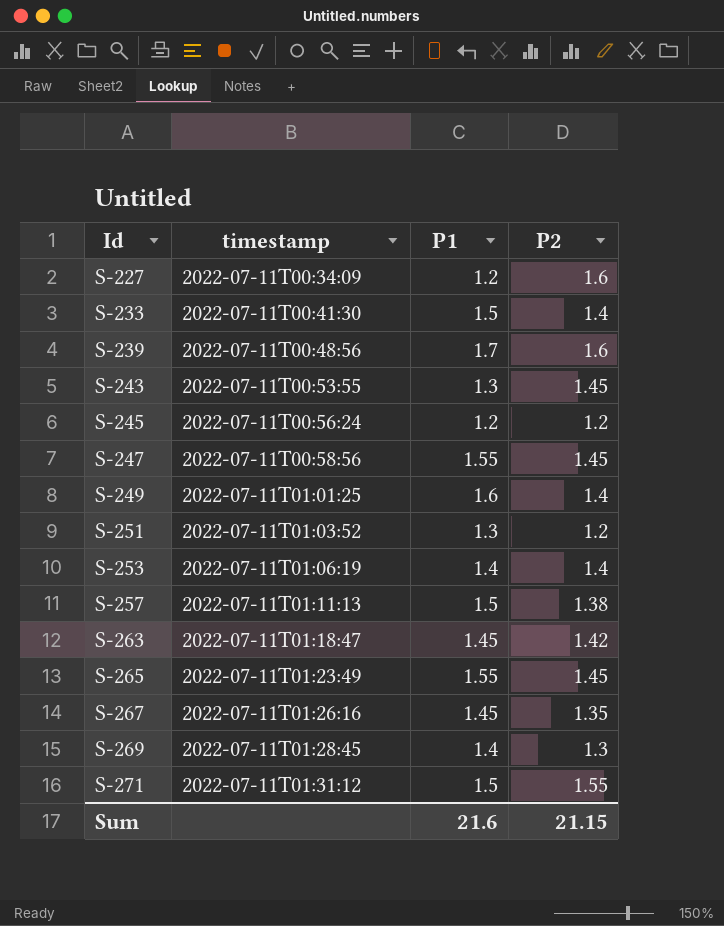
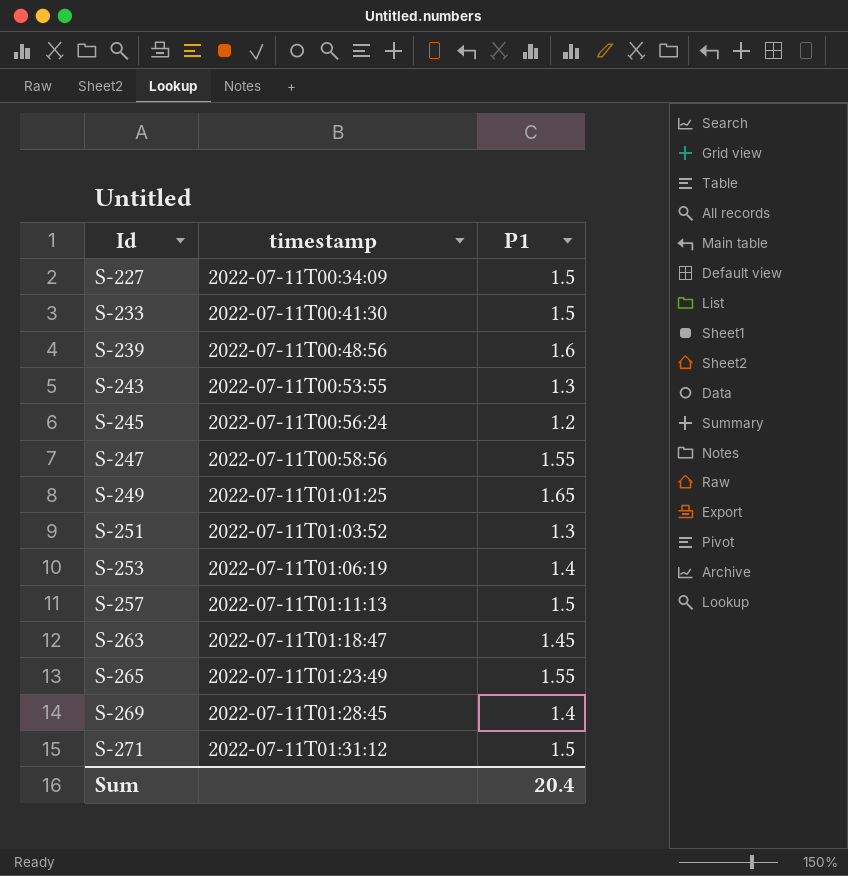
column P2 | position: 4 -> none
row S-267: 2022-07-11T01:26:16 | 1.45 | 1.35 -> none
S-227 | P1: 1.2 -> 1.5
S-239 | P1: 1.7 -> 1.6
S-249 | P1: 1.6 -> 1.65
Sum | P1: 21.6 -> 20.4

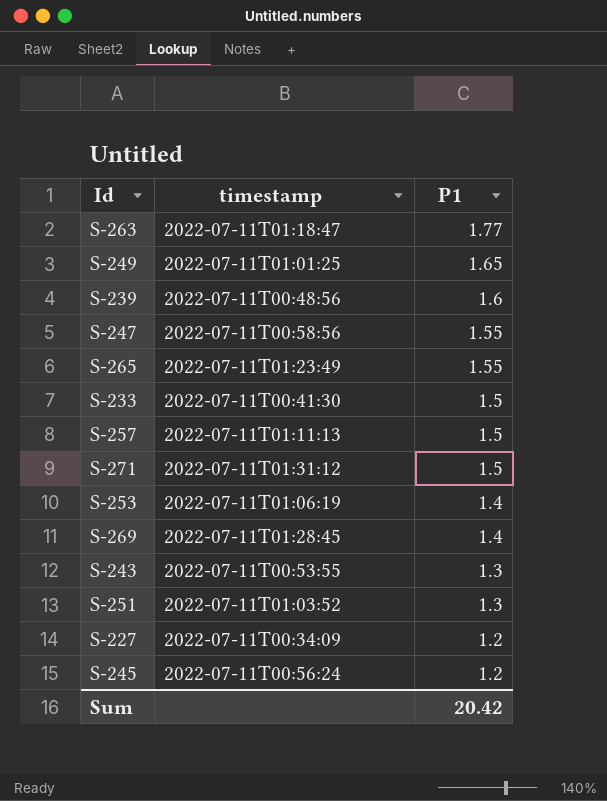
row order: Id ascending -> P1 descending
S-263 | P1: 1.45 -> 1.77
S-227 | P1: 1.5 -> 1.2
Sum | P1: 20.4 -> 20.42

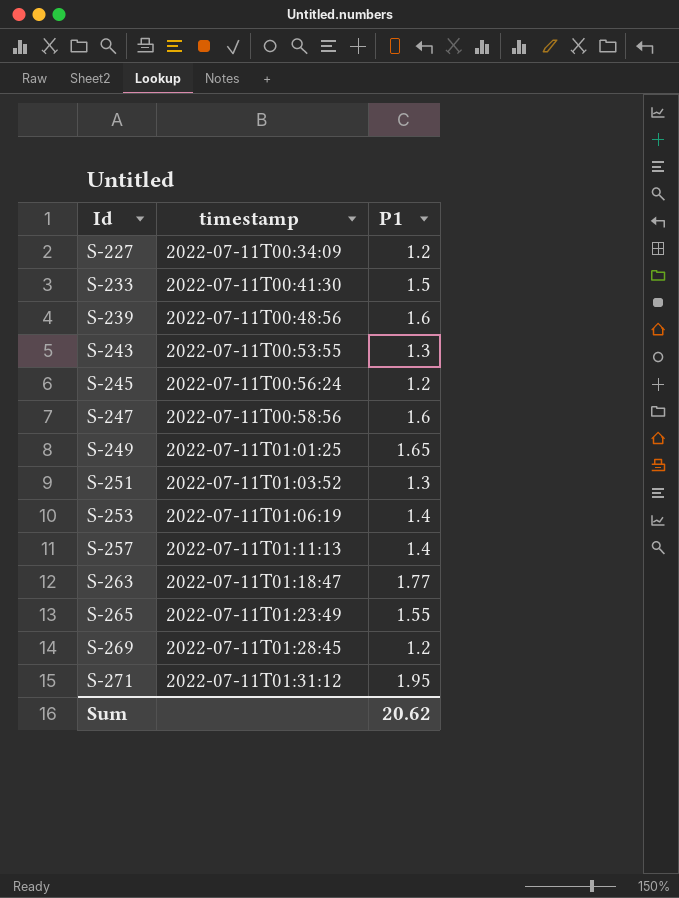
row order: P1 descending -> Id ascending
S-247 | P1: 1.55 -> 1.6
S-257 | P1: 1.5 -> 1.4
S-269 | P1: 1.4 -> 1.2
S-271 | P1: 1.5 -> 1.95
Sum | P1: 20.42 -> 20.62

